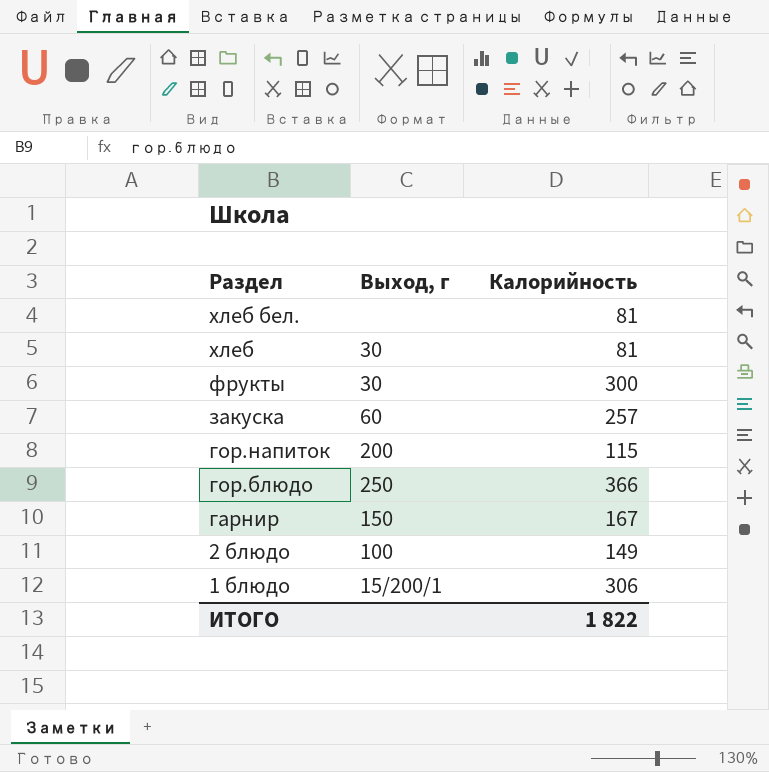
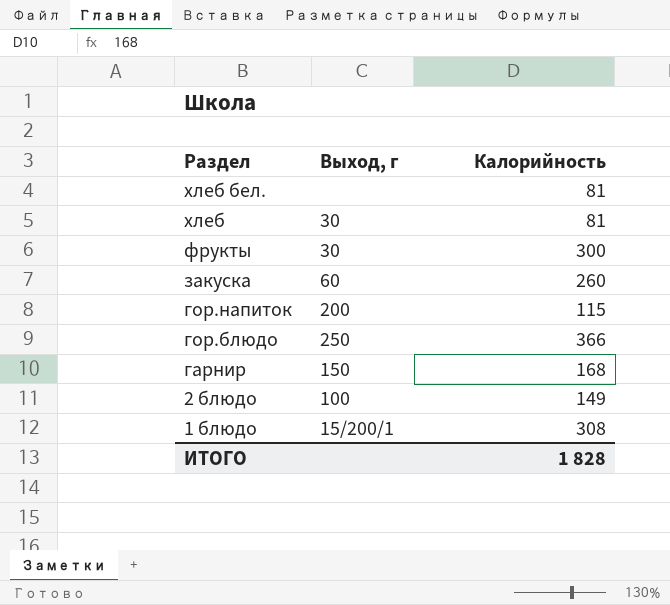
закуска | Калорийность: 257 -> 260
гарнир | Калорийность: 167 -> 168
1 блюдо | Калорийность: 306 -> 308
ИТОГО | Калорийность: 1 822 -> 1 828

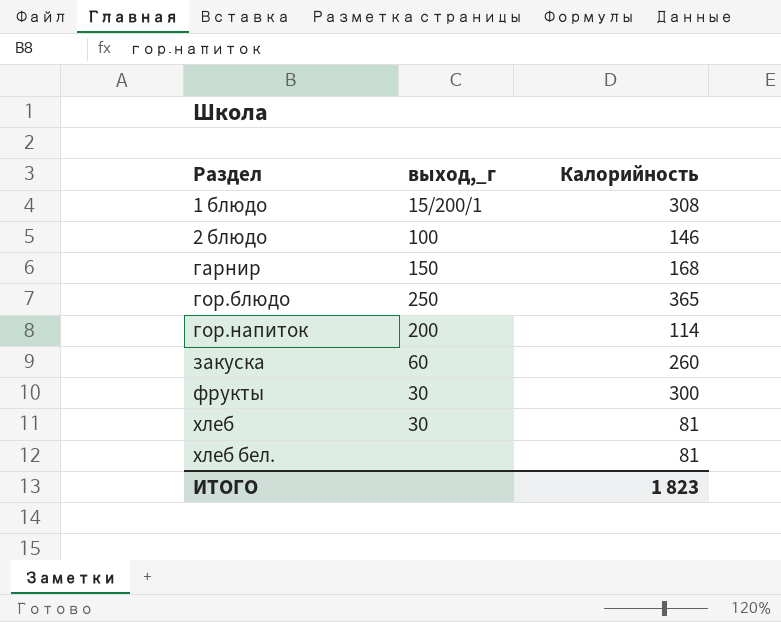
row order: Раздел descending -> Раздел ascending
column name: Выход, г -> выход,_г
2 блюдо | Калорийность: 149 -> 146
гор.блюдо | Калорийность: 366 -> 365
гор.напиток | Калорийность: 115 -> 114
ИТОГО | Калорийность: 1 828 -> 1 823

